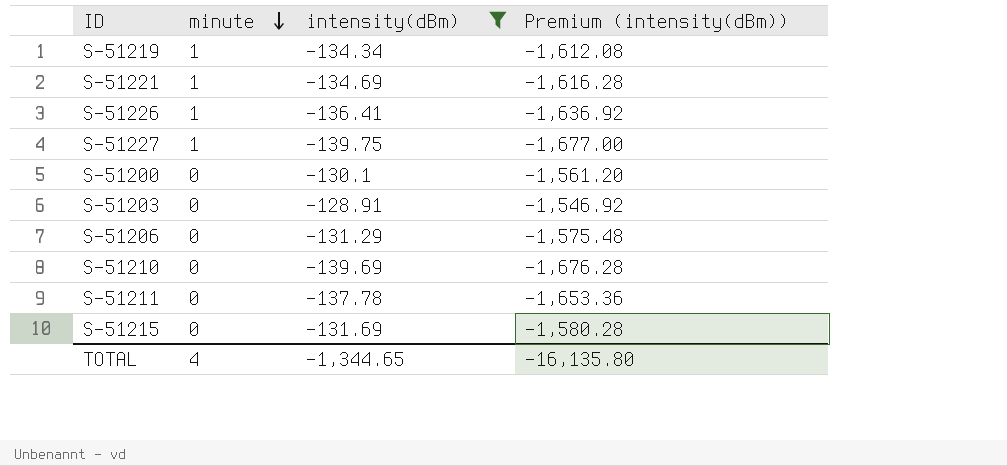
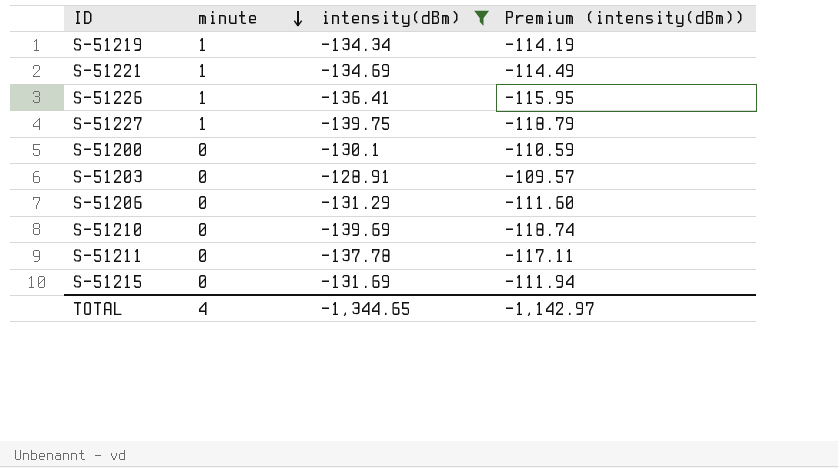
column Premium (intensity(dBm)) | formula: [intensity(dBm)] * 12 -> [intensity(dBm)] * 0.85
TOTAL | Premium (intensity(dBm)): -16,135.80 -> -1,142.97

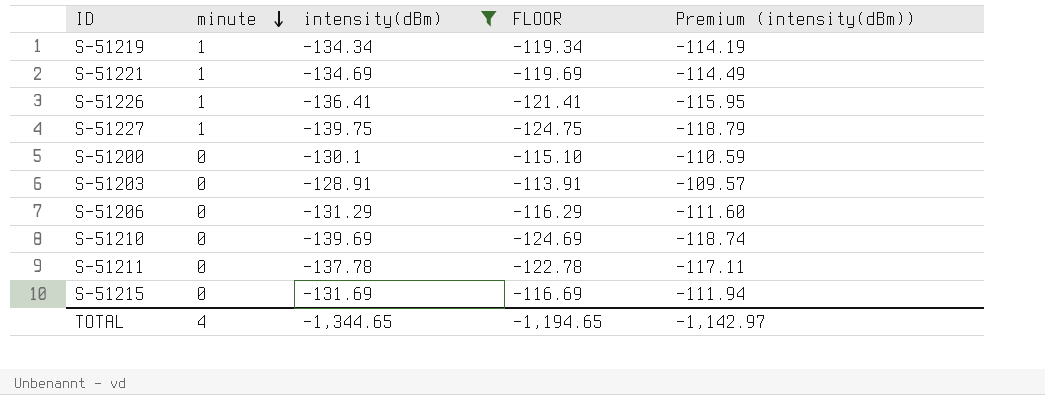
column FLOOR | formula: none -> [intensity(dBm)] + 15

